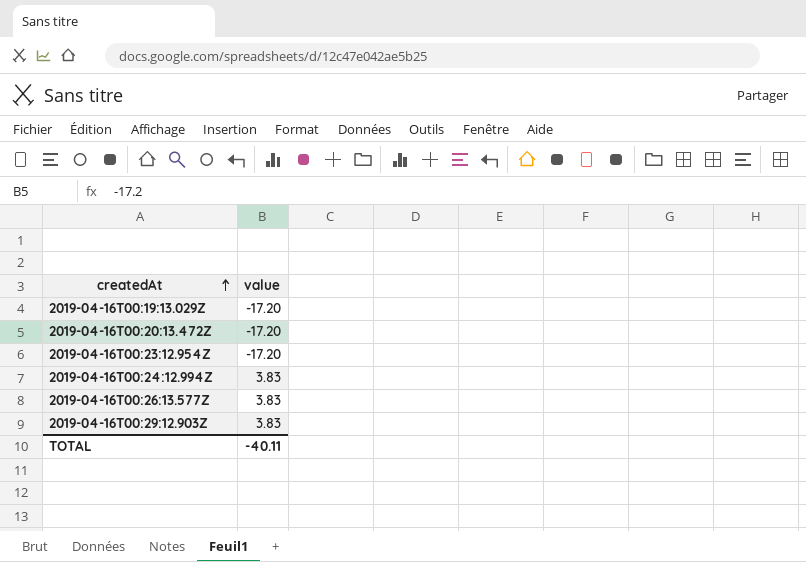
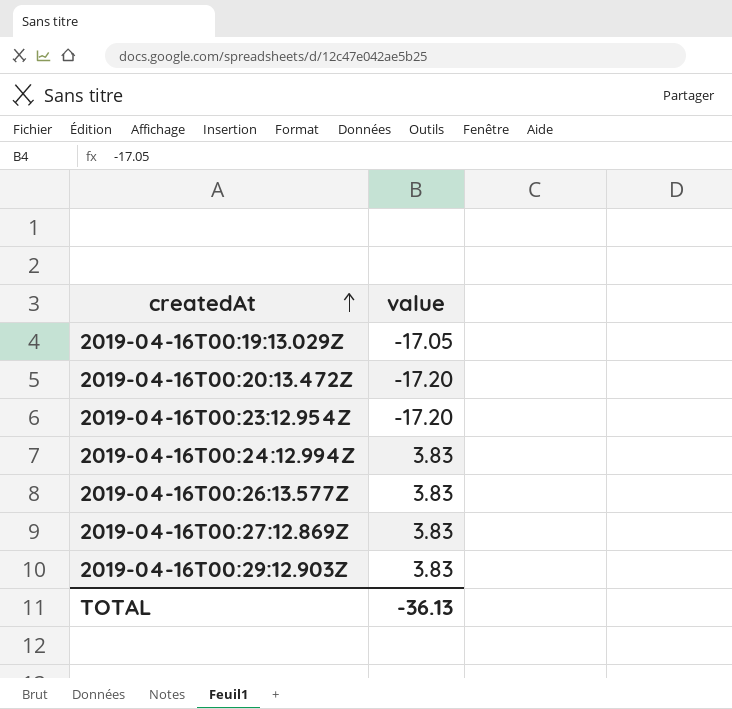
2019-04-16T00:19:13.029Z | value: -17.20 -> -17.05
row 2019-04-16T00:27:12.869Z: none -> 3.83
TOTAL | value: -40.11 -> -36.13

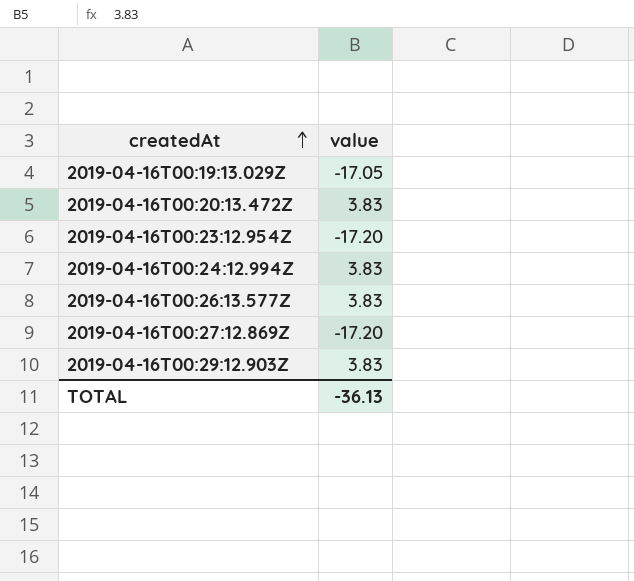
2019-04-16T00:20:13.472Z | value: -17.20 -> 3.83
2019-04-16T00:27:12.869Z | value: 3.83 -> -17.20

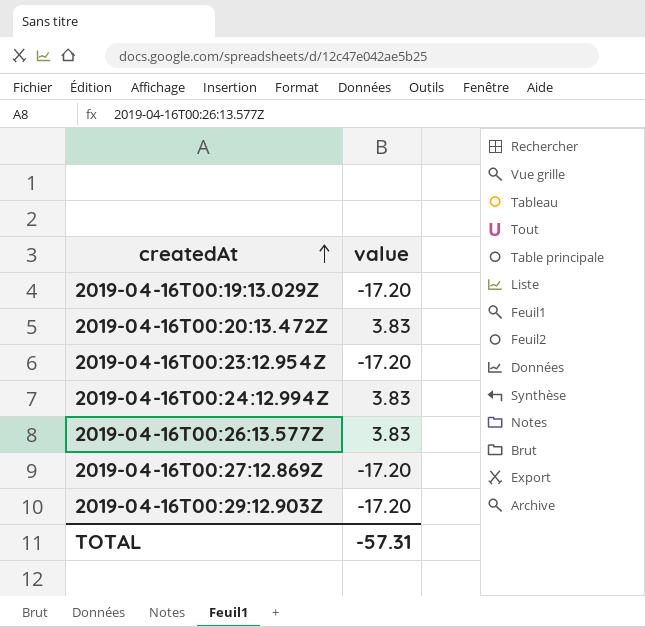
2019-04-16T00:19:13.029Z | value: -17.05 -> -17.20
2019-04-16T00:29:12.903Z | value: 3.83 -> -17.20
TOTAL | value: -36.13 -> -57.31

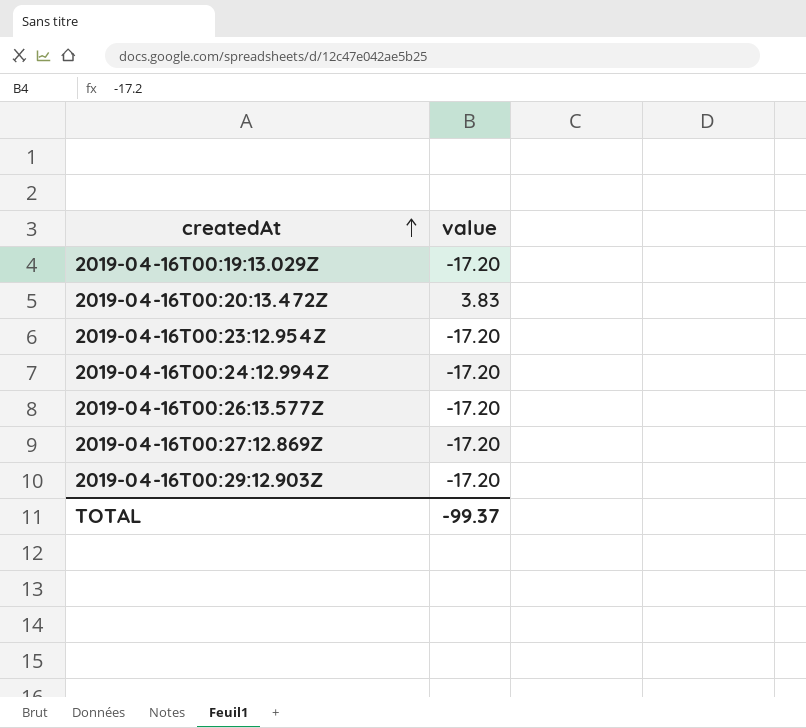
2019-04-16T00:24:12.994Z | value: 3.83 -> -17.20
2019-04-16T00:26:13.577Z | value: 3.83 -> -17.20
TOTAL | value: -57.31 -> -99.37

